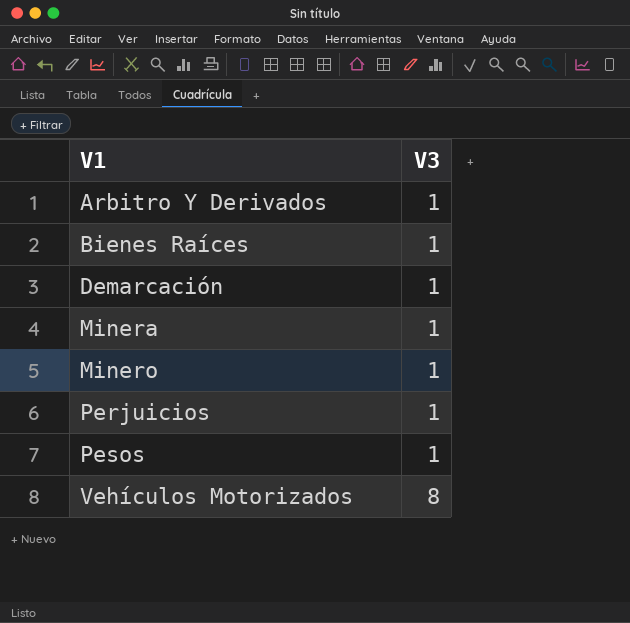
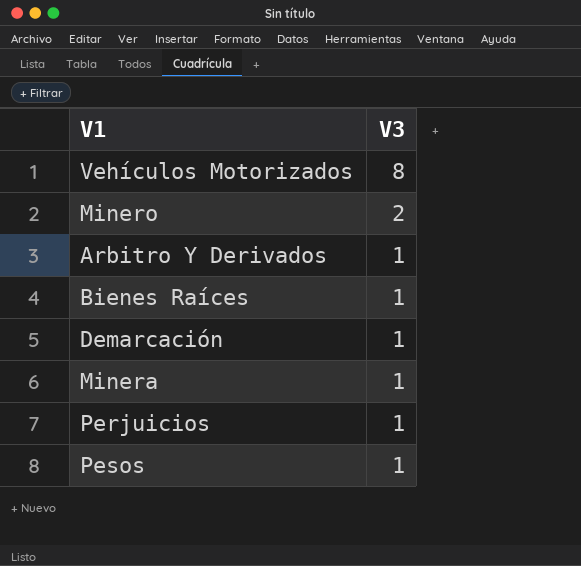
row order: V1 ascending -> V3 descending
Minero | V3: 1 -> 2

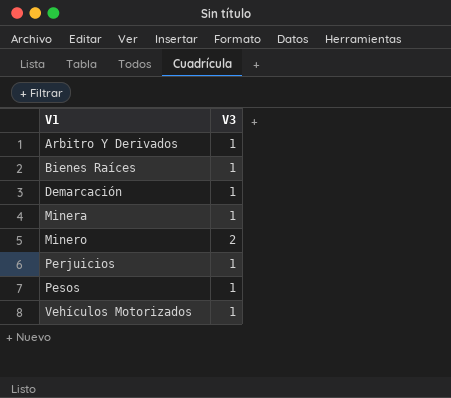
row order: V3 descending -> V1 ascending
Vehículos Motorizados | V3: 8 -> 1

